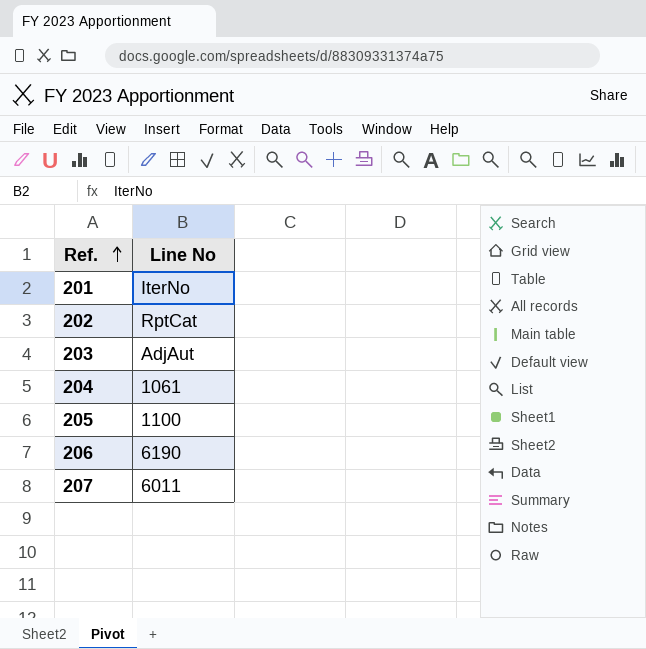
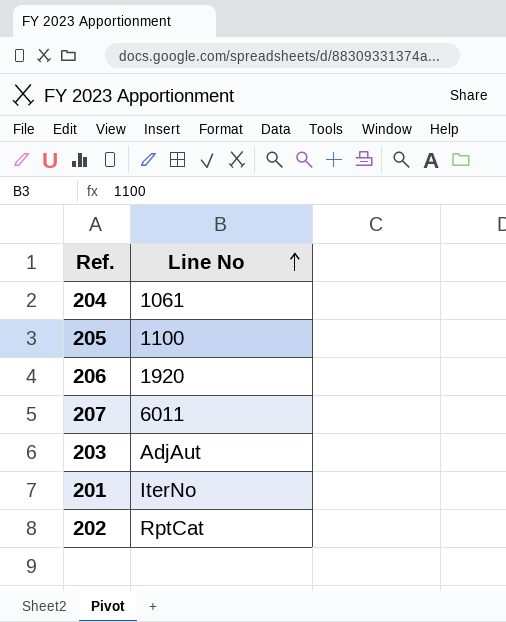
row order: Ref. ascending -> Line No ascending
206 | Line No: 6190 -> 1920

